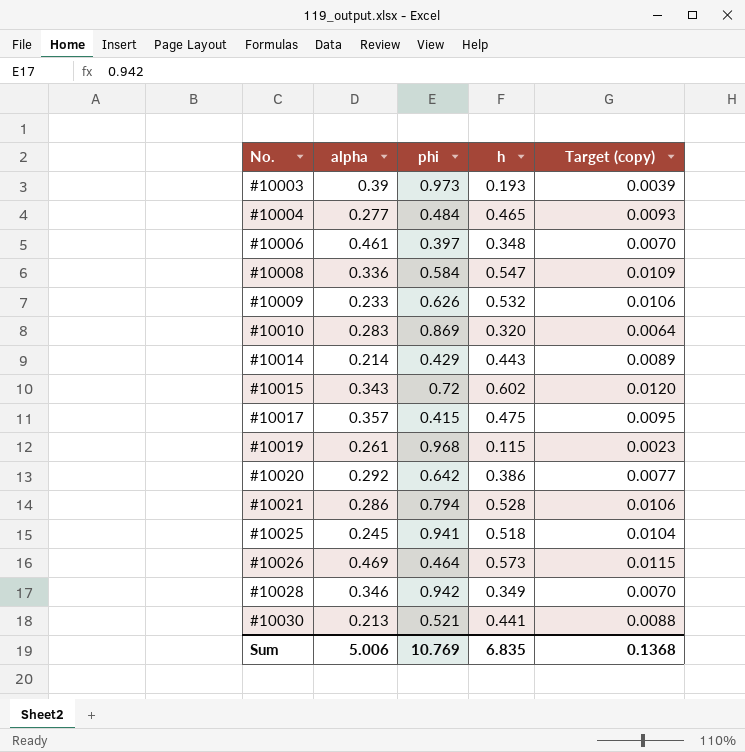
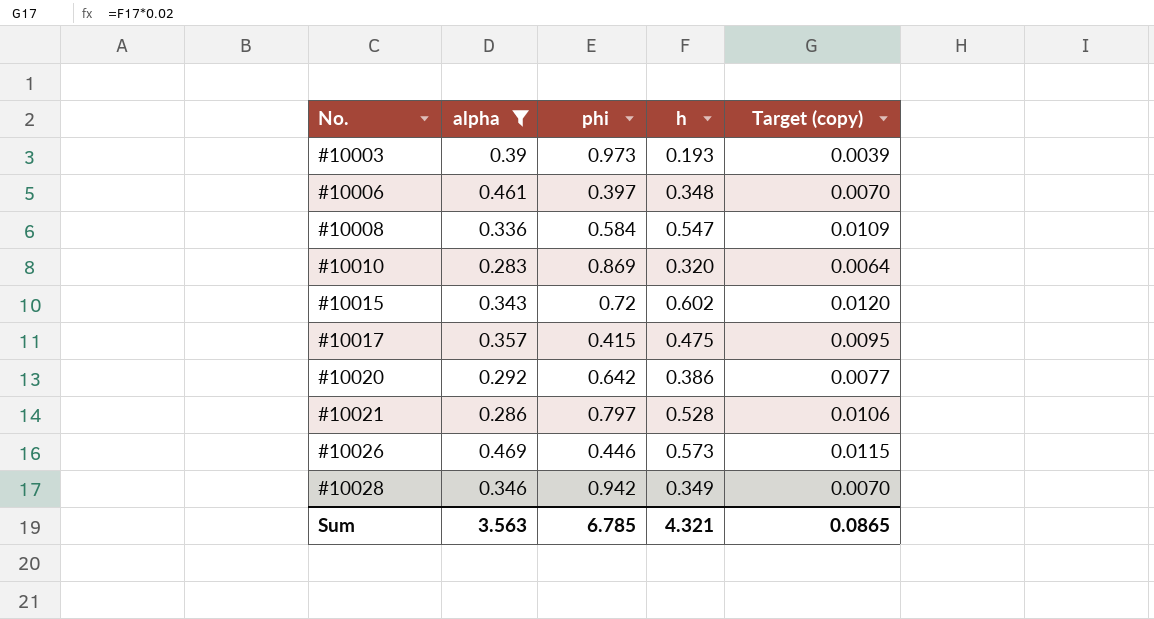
filter: none -> alpha >= 0.283
#10021 | phi: 0.794 -> 0.797
#10026 | phi: 0.464 -> 0.446
Sum | alpha: 5.006 -> 3.563
Sum | phi: 10.769 -> 6.785
Sum | h: 6.835 -> 4.321
Sum | Target (copy): 0.1368 -> 0.0865

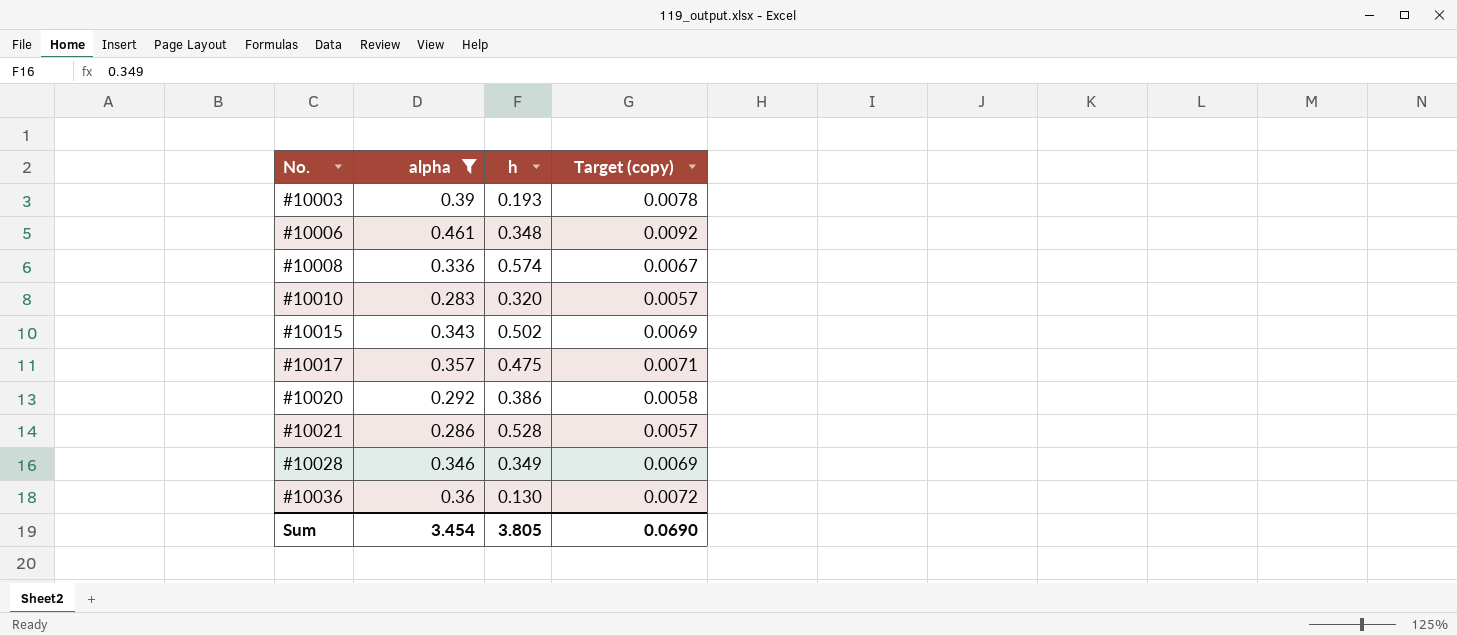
column phi | position: 3 -> none
column Target (copy) | formula: [h] * 0.02 -> [alpha] * 0.02
row #10026: 0.469 | 0.446 | 0.573 | 0.0115 -> none
#10008 | h: 0.547 -> 0.574
#10015 | h: 0.602 -> 0.502
row #10036: none -> 0.36 | 0.130 | 0.0072
Sum | alpha: 3.563 -> 3.454
Sum | h: 4.321 -> 3.805
Sum | Target (copy): 0.0865 -> 0.0690

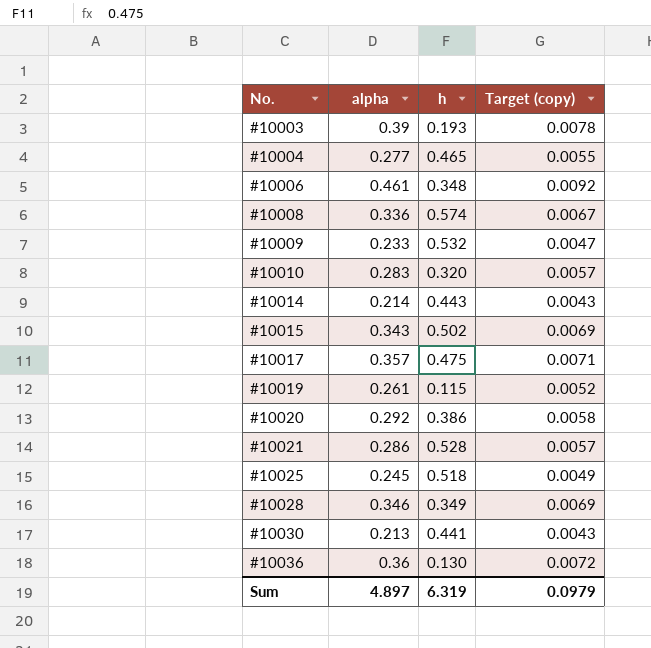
filter: alpha >= 0.283 -> none
Sum | alpha: 3.454 -> 4.897
Sum | h: 3.805 -> 6.319
Sum | Target (copy): 0.0690 -> 0.0979

